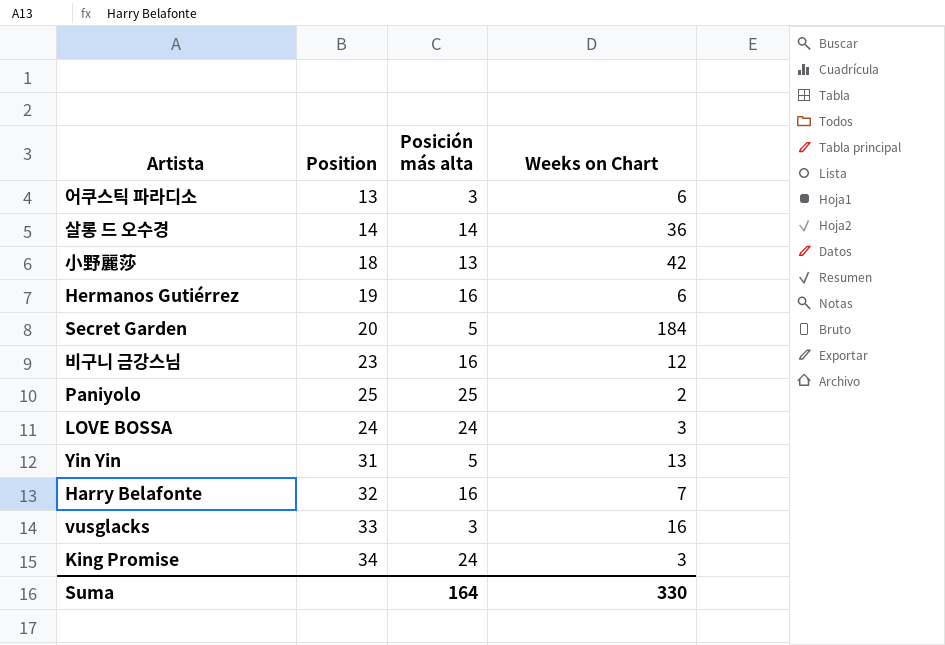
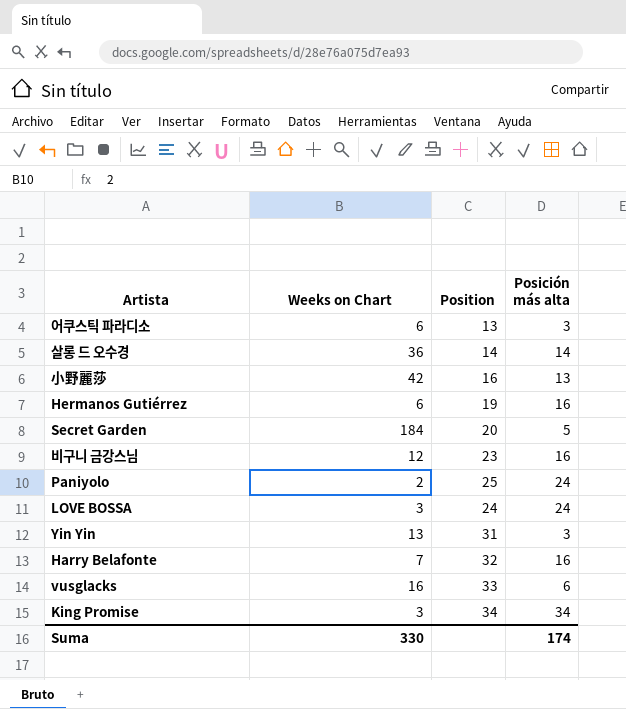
column Weeks on Chart | position: 4 -> 2
小野麗莎 | Position: 18 -> 16
Paniyolo | Posición más alta: 25 -> 24
Yin Yin | Posición más alta: 5 -> 3
vusglacks | Posición más alta: 3 -> 6
King Promise | Posición más alta: 24 -> 34
Suma | Posición más alta: 164 -> 174

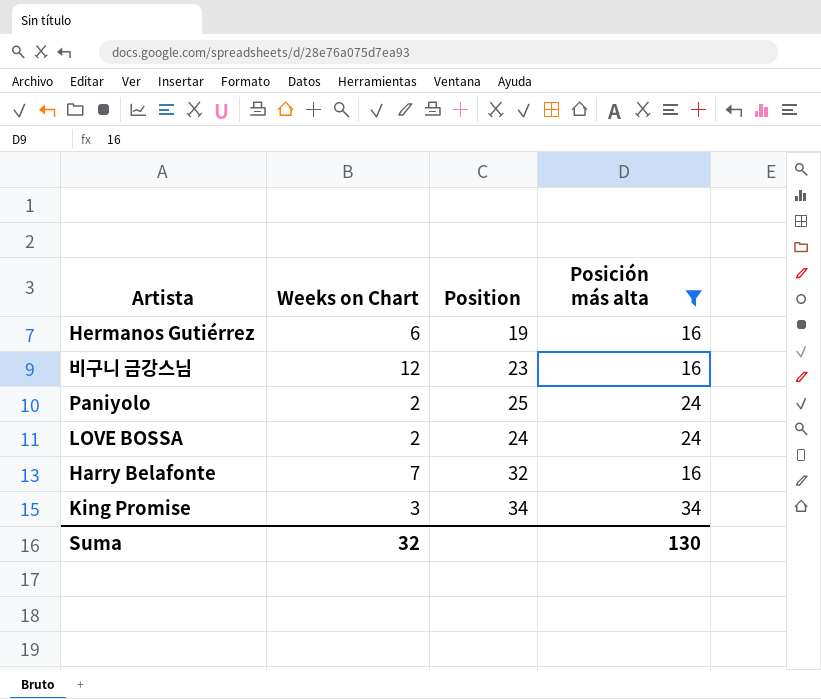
filter: none -> Posición más alta >= 16
LOVE BOSSA | Weeks on Chart: 3 -> 2
Suma | Weeks on Chart: 330 -> 32
Suma | Posición más alta: 174 -> 130

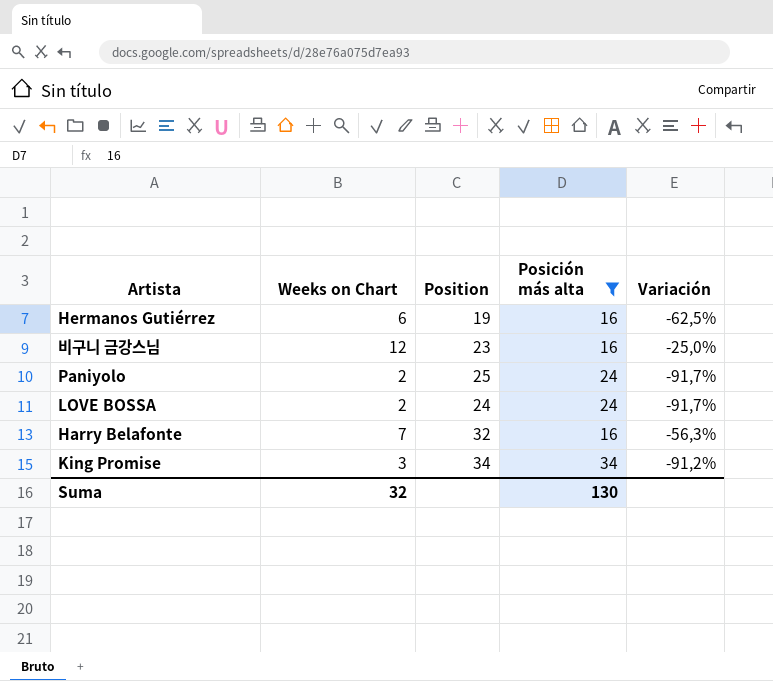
column Variación | formula: none -> ([Weeks on Chart] - [Posición más alta]) / [Posición más alta]

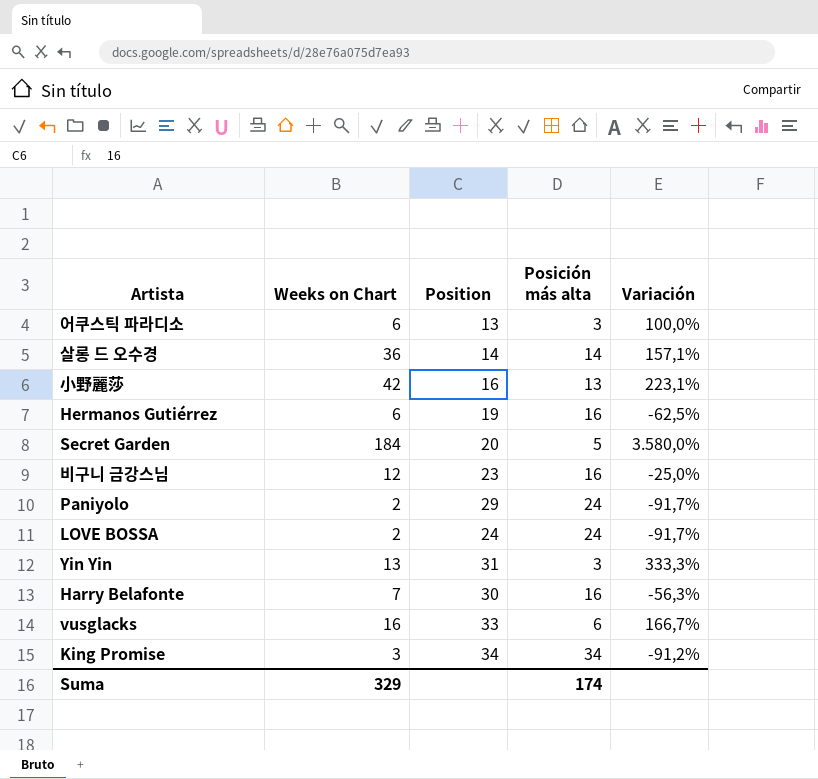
filter: Posición más alta >= 16 -> none
Paniyolo | Position: 25 -> 29
Harry Belafonte | Position: 32 -> 30
Suma | Weeks on Chart: 32 -> 329
Suma | Posición más alta: 130 -> 174

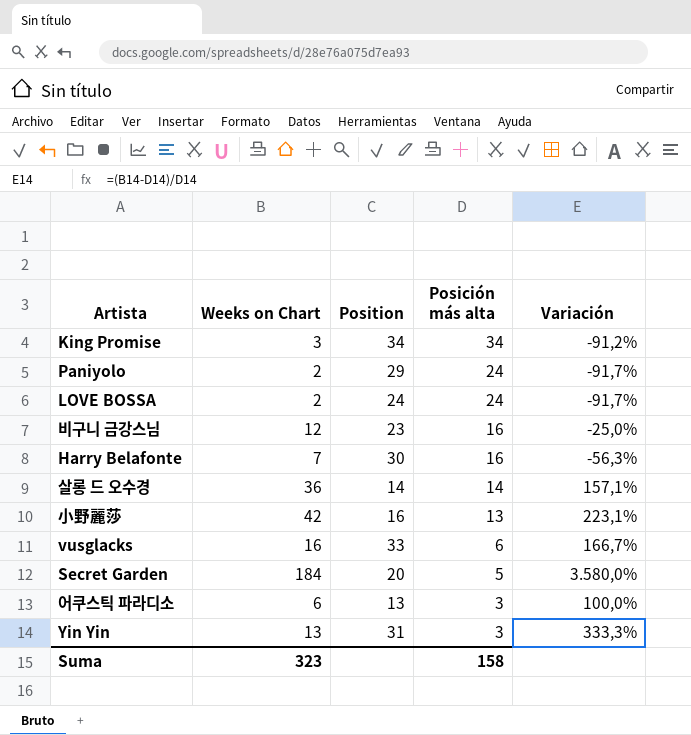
row order: none -> Posición más alta descending
row Hermanos Gutiérrez: 6 | 19 | 16 | -62,5% -> none
Suma | Weeks on Chart: 329 -> 323
Suma | Posición más alta: 174 -> 158

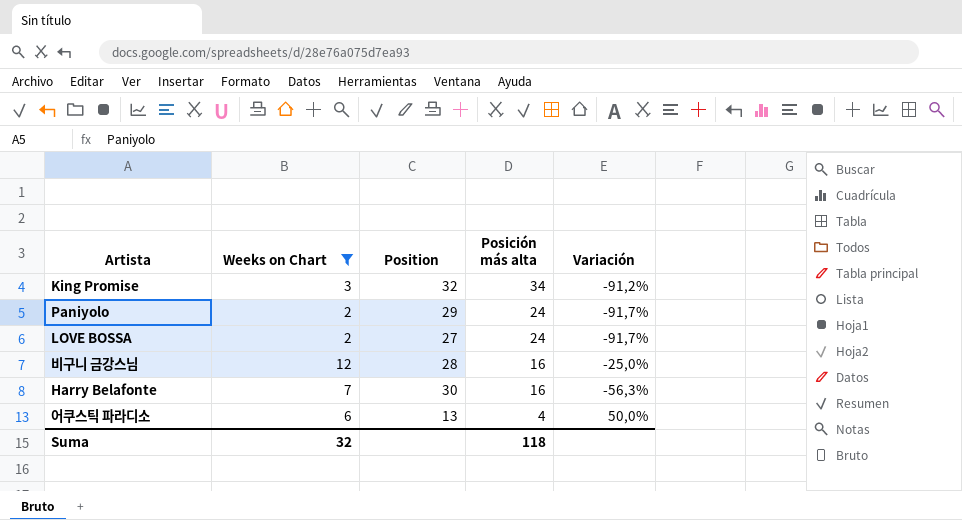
filter: none -> Weeks on Chart <= 12
King Promise | Position: 34 -> 32
LOVE BOSSA | Position: 24 -> 27
비구니 금강스님 | Position: 23 -> 28
어쿠스틱 파라디소 | Posición más alta: 3 -> 4
어쿠스틱 파라디소 | Variación: 100,0% -> 50,0%
Suma | Weeks on Chart: 323 -> 32
Suma | Posición más alta: 158 -> 118

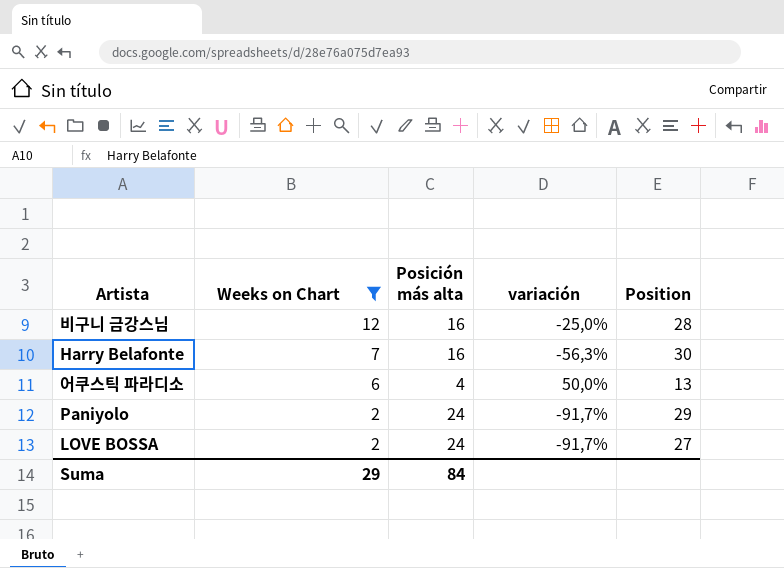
row order: Posición más alta descending -> Weeks on Chart descending
column name: Variación -> variación
column Position | position: 3 -> 5
row King Promise: 3 | 32 | 34 | -91,2% -> none
Suma | Weeks on Chart: 32 -> 29
Suma | Posición más alta: 118 -> 84

